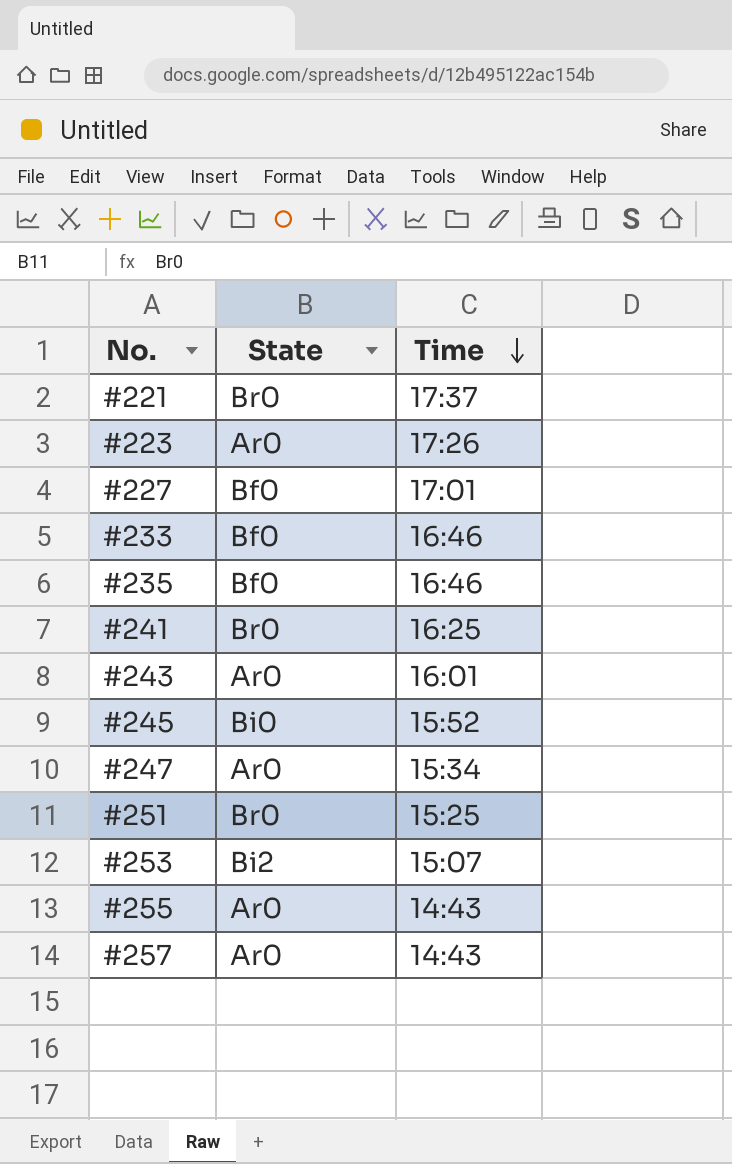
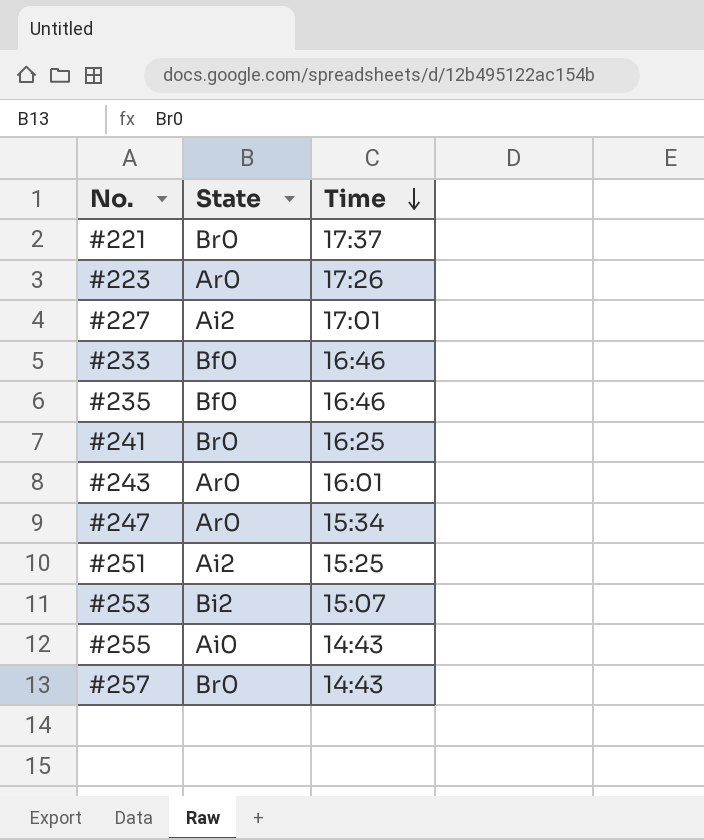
row #245: Bi0 | 15:52 -> none
#227 | State: Bf0 -> Ai2
#251 | State: Br0 -> Ai2
#255 | State: Ar0 -> Ai0
#257 | State: Ar0 -> Br0

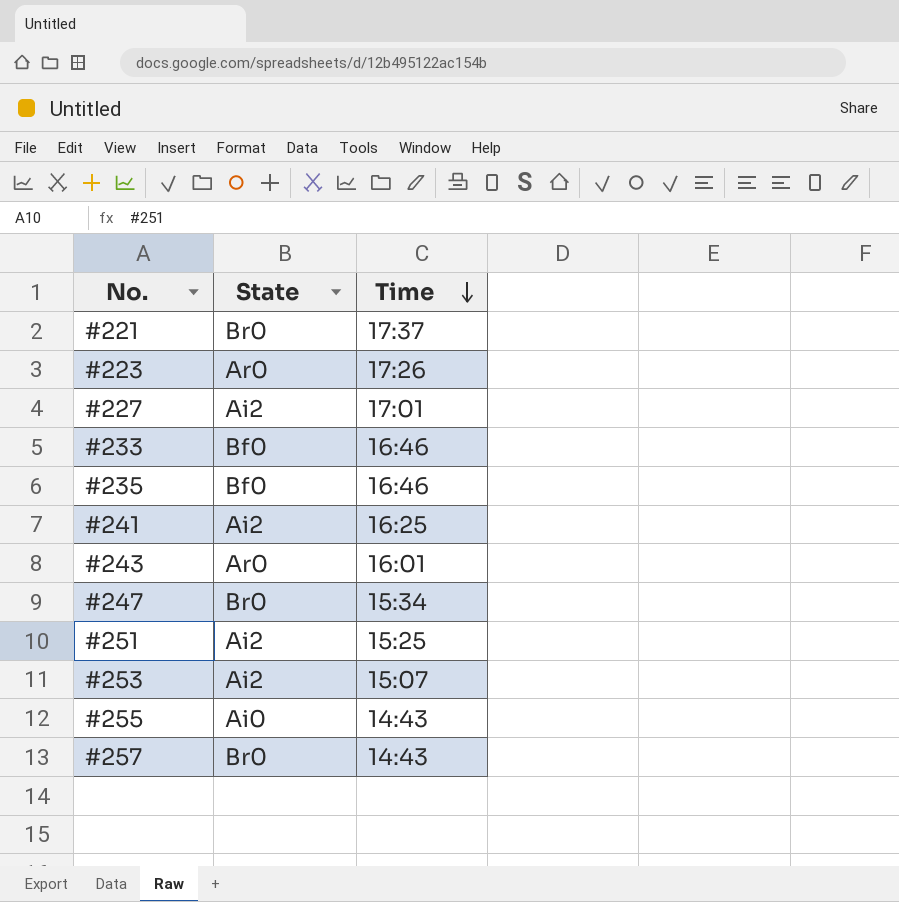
#241 | State: Br0 -> Ai2
#247 | State: Ar0 -> Br0
#253 | State: Bi2 -> Ai2

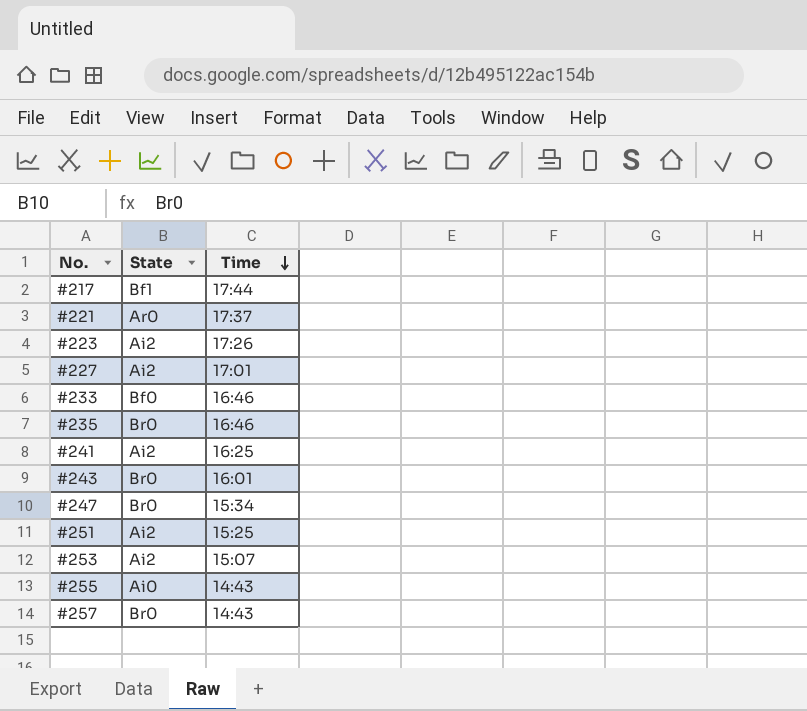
row #217: none -> Bf1 | 17:44
#221 | State: Br0 -> Ar0
#223 | State: Ar0 -> Ai2
#235 | State: Bf0 -> Br0
#243 | State: Ar0 -> Br0

